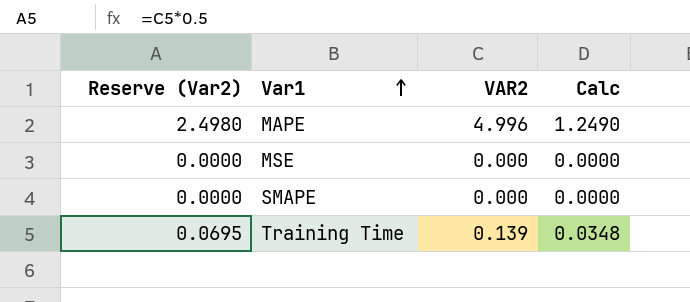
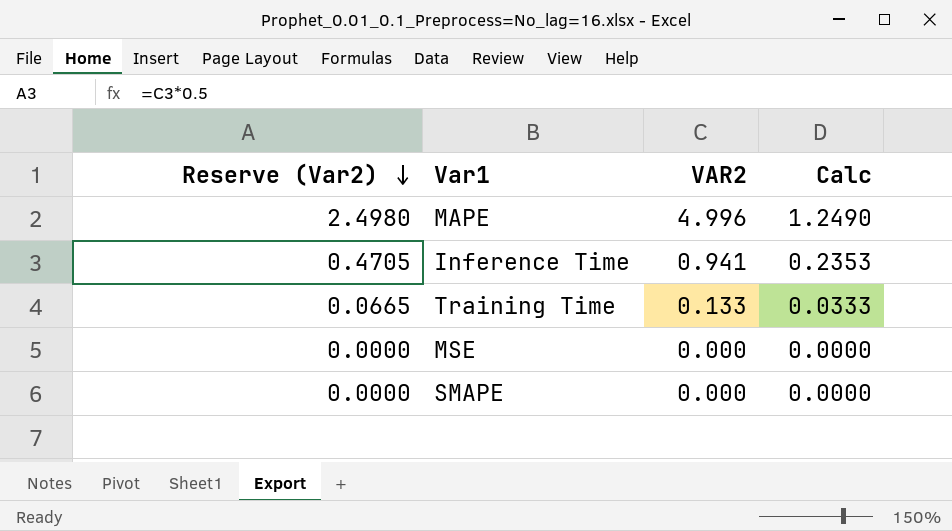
row order: Var1 ascending -> Reserve (Var2) descending
row Inference Time: none -> 0.4705 | 0.941 | 0.2353
Training Time | Reserve (Var2): 0.0695 -> 0.0665
Training Time | VAR2: 0.139 -> 0.133
Training Time | Calc: 0.0348 -> 0.0333

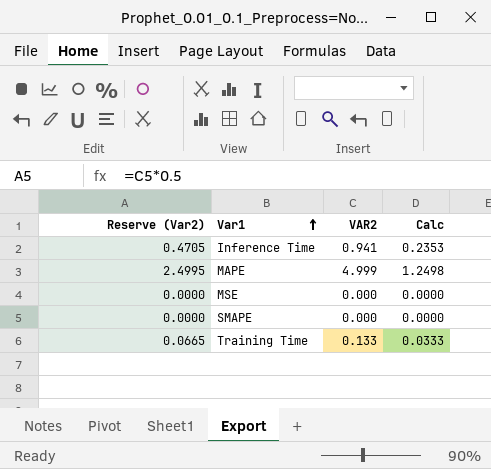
row order: Reserve (Var2) descending -> Var1 ascending
MAPE | Reserve (Var2): 2.4980 -> 2.4995
MAPE | VAR2: 4.996 -> 4.999
MAPE | Calc: 1.2490 -> 1.2498

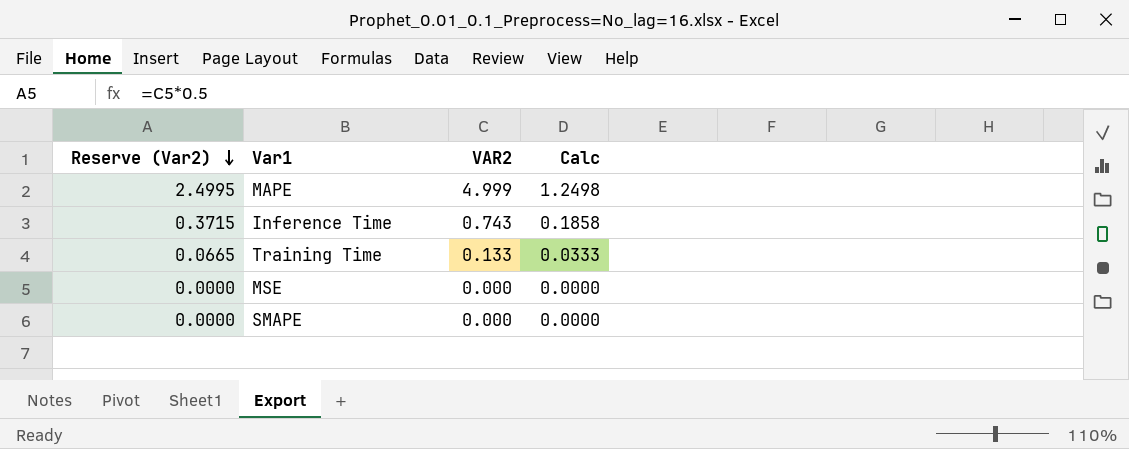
row order: Var1 ascending -> Reserve (Var2) descending
Inference Time | Reserve (Var2): 0.4705 -> 0.3715
Inference Time | VAR2: 0.941 -> 0.743
Inference Time | Calc: 0.2353 -> 0.1858

